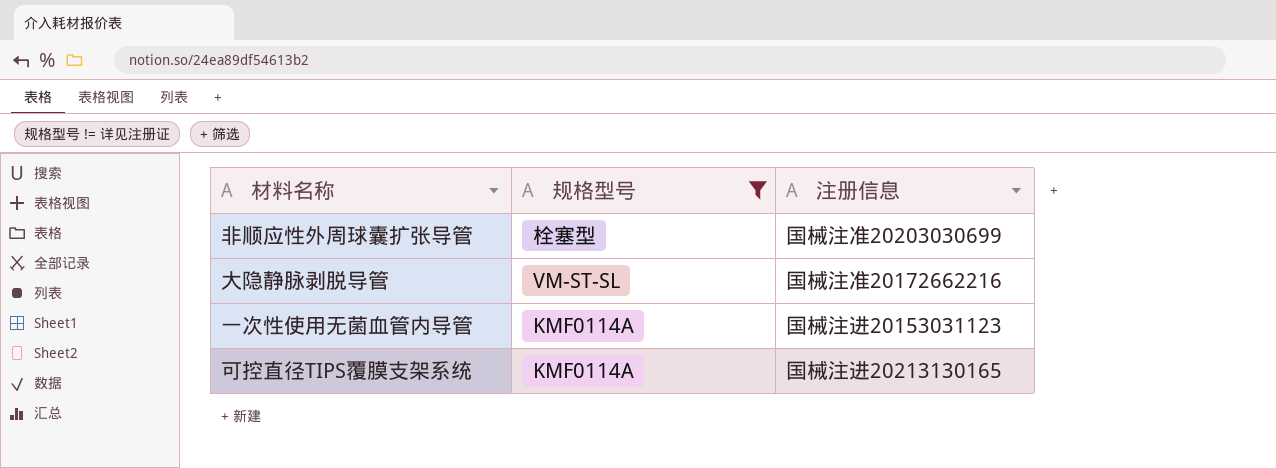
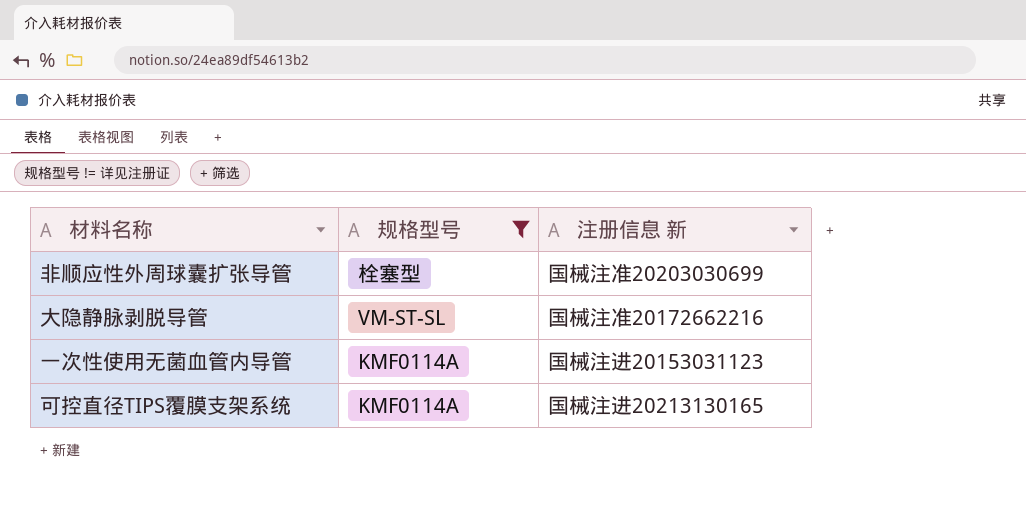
column name: 注册信息 -> 注册信息 新

